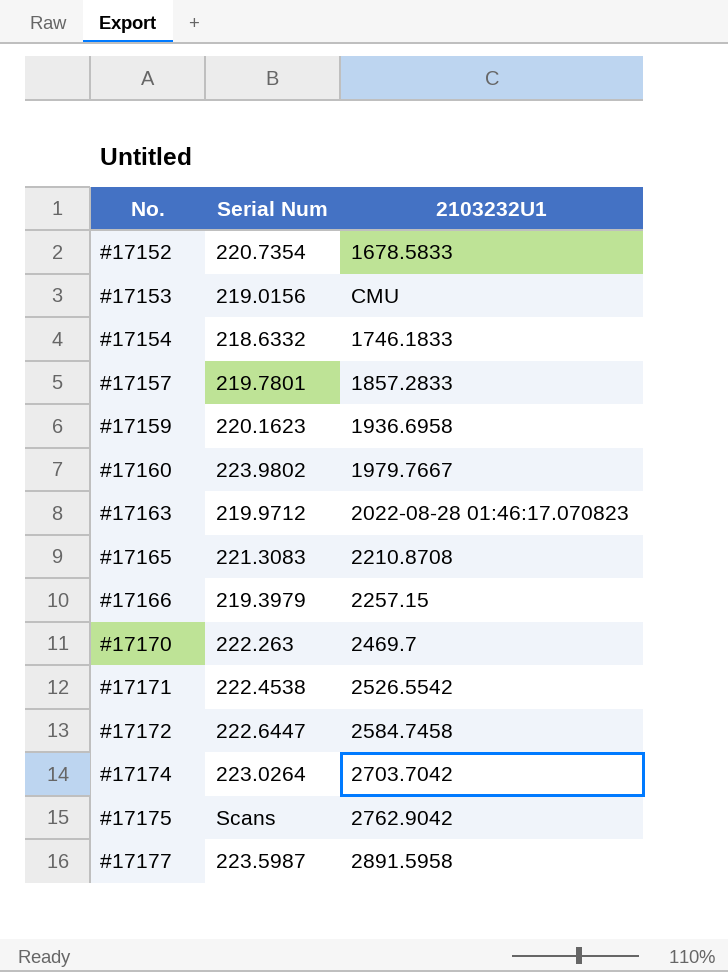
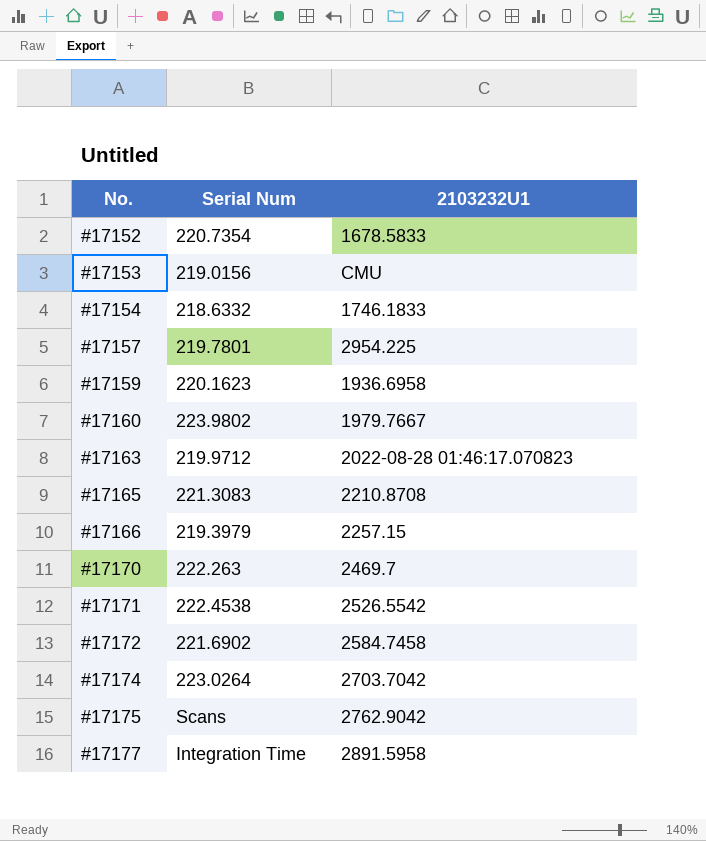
#17157 | 2103232U1: 1857.2833 -> 2954.225
#17172 | Serial Num: 222.6447 -> 221.6902
#17177 | Serial Num: 223.5987 -> Integration Time

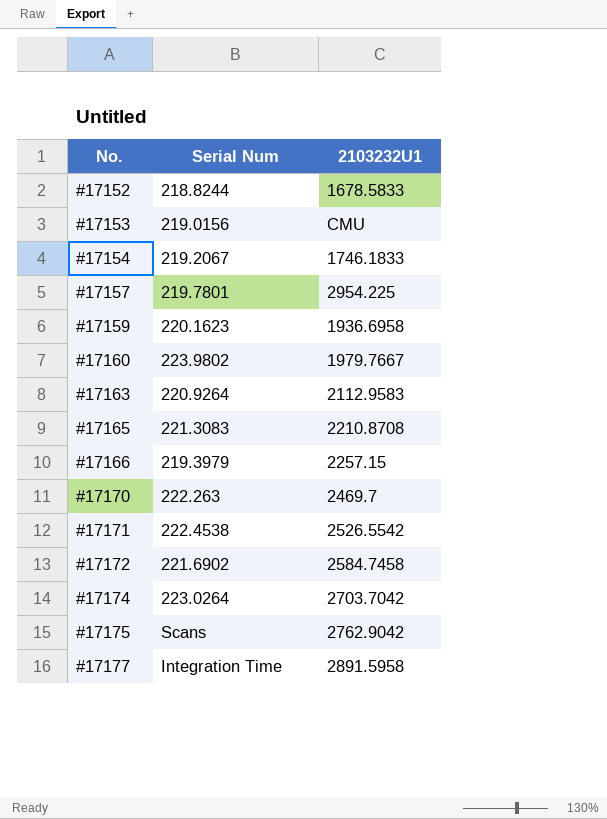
#17152 | Serial Num: 220.7354 -> 218.8244
#17154 | Serial Num: 218.6332 -> 219.2067
#17163 | Serial Num: 219.9712 -> 220.9264
#17163 | 2103232U1: 2022-08-28 01:46:17.070823 -> 2112.9583

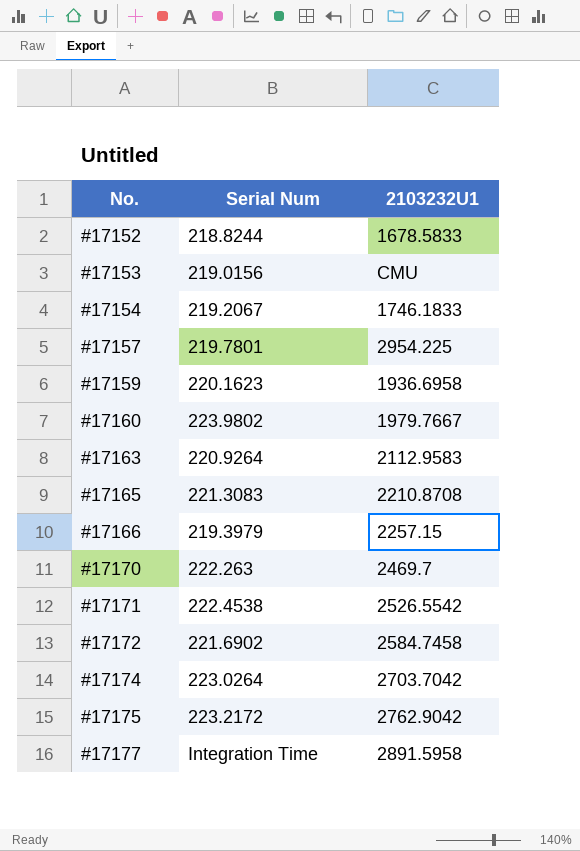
#17175 | Serial Num: Scans -> 223.2172

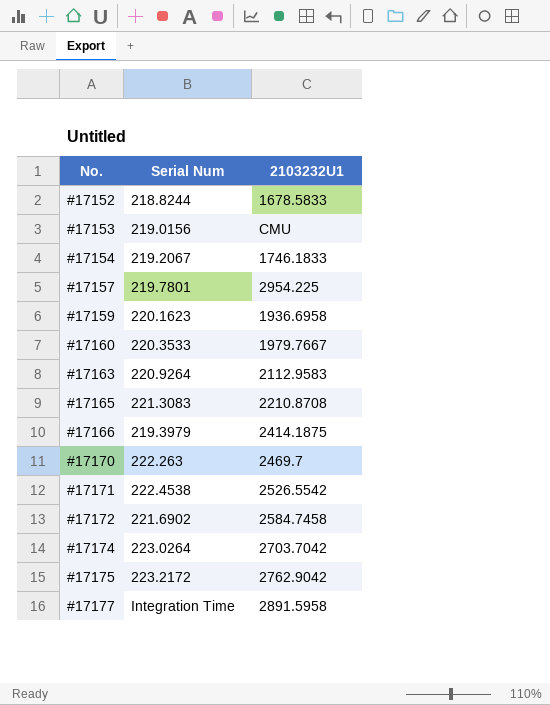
#17160 | Serial Num: 223.9802 -> 220.3533
#17166 | 2103232U1: 2257.15 -> 2414.1875

